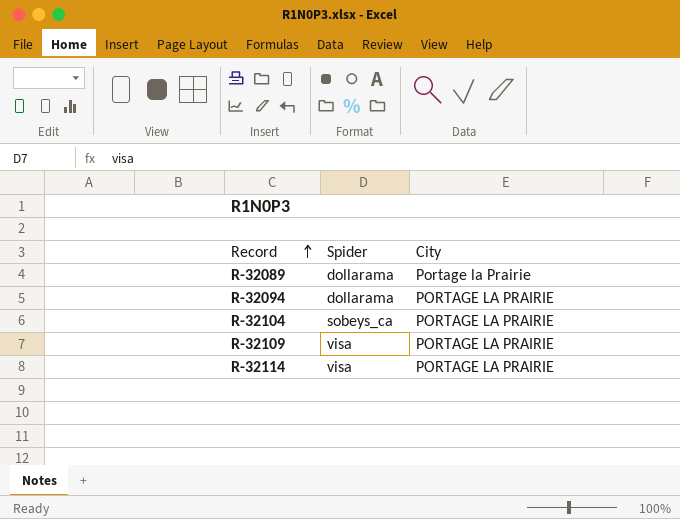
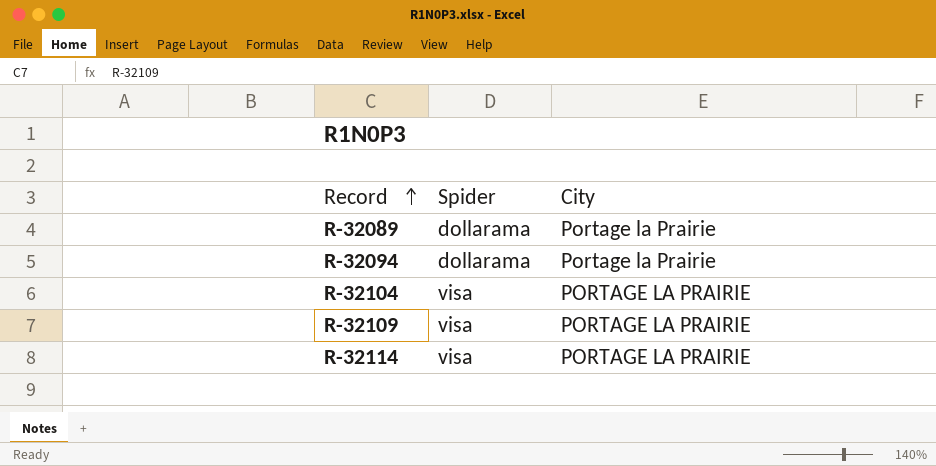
R-32094 | City: PORTAGE LA PRAIRIE -> Portage la Prairie
R-32104 | Spider: sobeys_ca -> visa

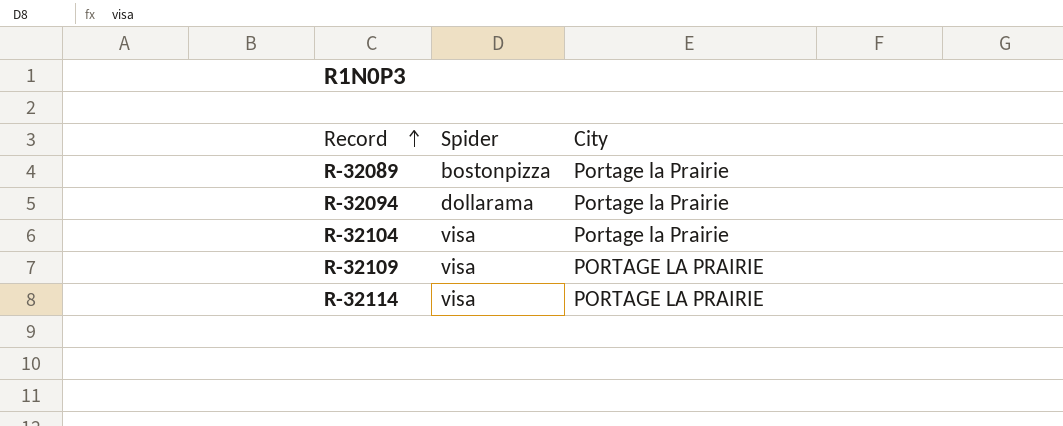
R-32089 | Spider: dollarama -> bostonpizza
R-32104 | City: PORTAGE LA PRAIRIE -> Portage la Prairie

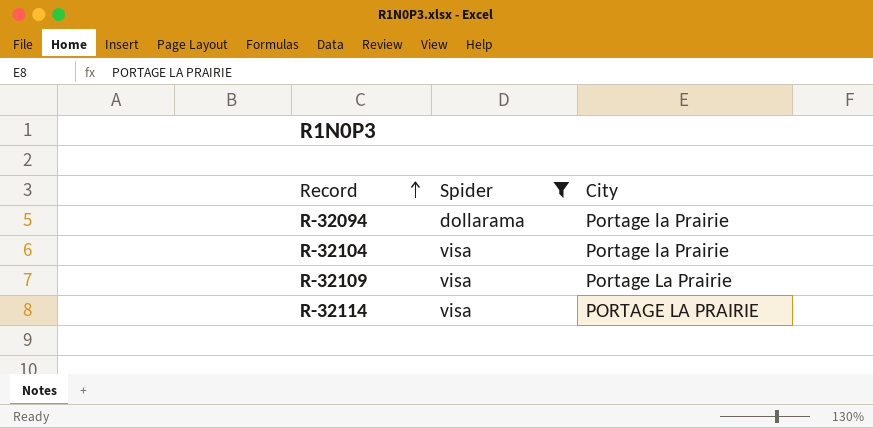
filter: none -> Spider != bostonpizza
R-32109 | City: PORTAGE LA PRAIRIE -> Portage La Prairie

